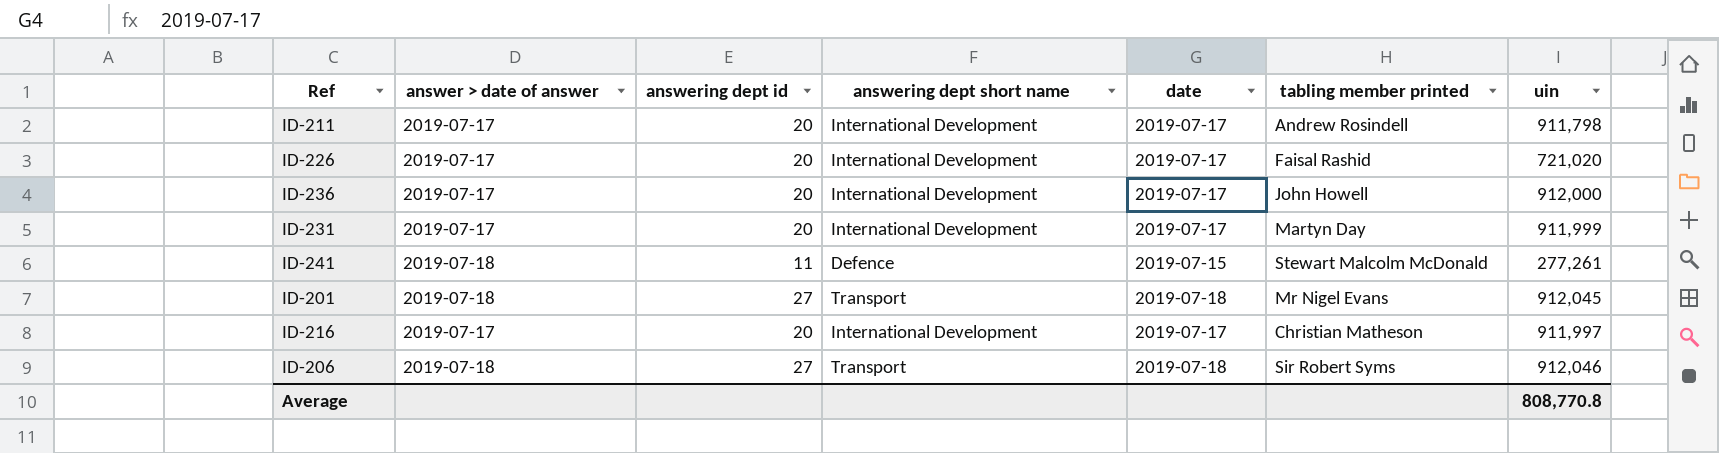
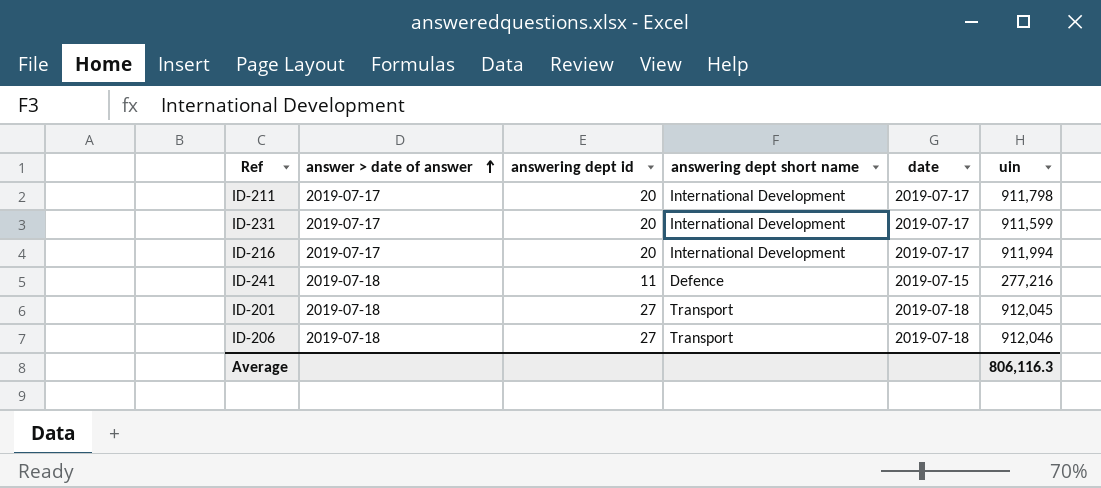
row order: none -> answer > date of answer ascending
column tabling member printed | position: 6 -> none
row ID-226: 2019-07-17 | 20 | International Development | 2019-07-17 | Faisal Rashid | 721,020 -> none
row ID-236: 2019-07-17 | 20 | International Development | 2019-07-17 | John Howell | 912,000 -> none
ID-231 | uin: 911,999 -> 911,599
ID-216 | uin: 911,997 -> 911,994
ID-241 | uin: 277,261 -> 277,216
Average | uin: 808,770.8 -> 806,116.3

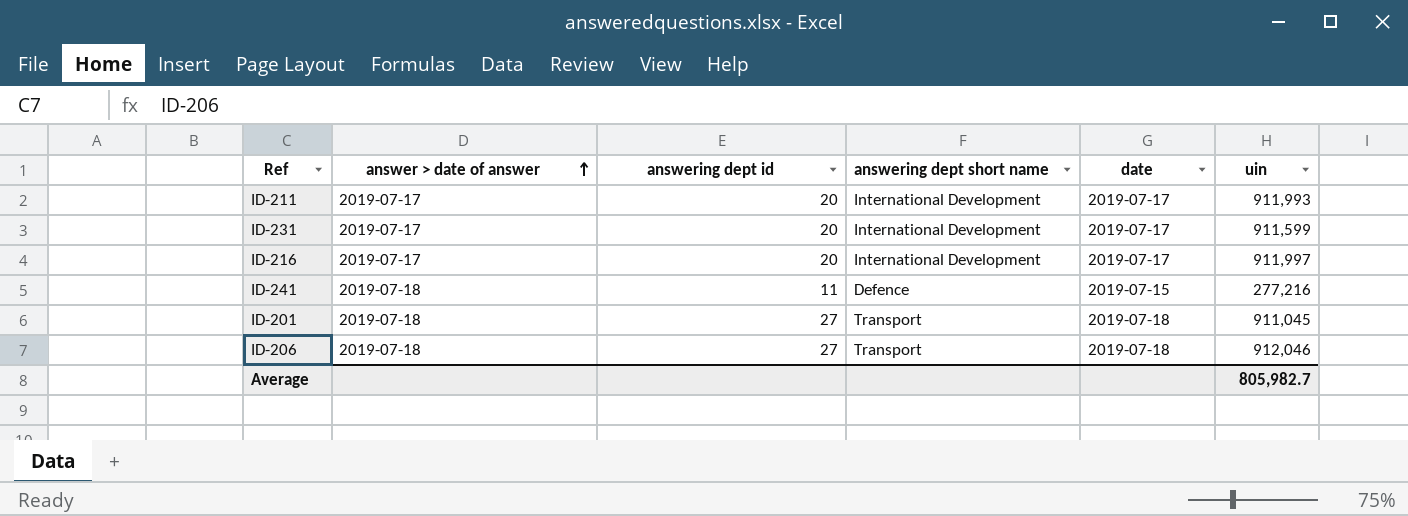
ID-211 | uin: 911,798 -> 911,993
ID-216 | uin: 911,994 -> 911,997
ID-201 | uin: 912,045 -> 911,045
Average | uin: 806,116.3 -> 805,982.7

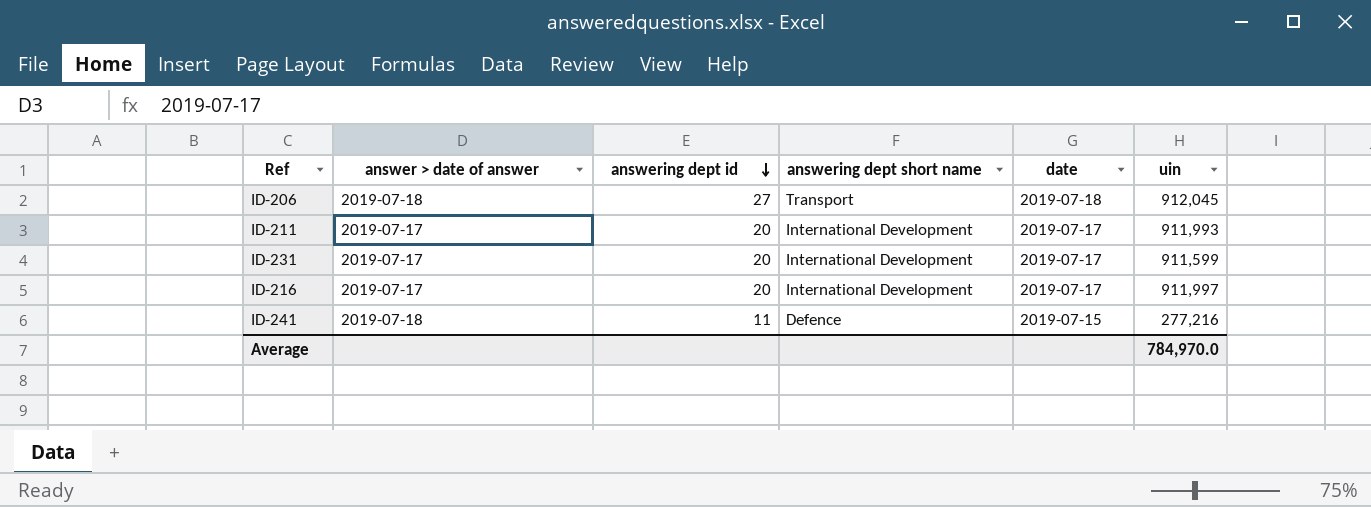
row order: answer > date of answer ascending -> answering dept id descending
row ID-201: 2019-07-18 | 27 | Transport | 2019-07-18 | 911,045 -> none
ID-206 | uin: 912,046 -> 912,045
Average | uin: 805,982.7 -> 784,970.0

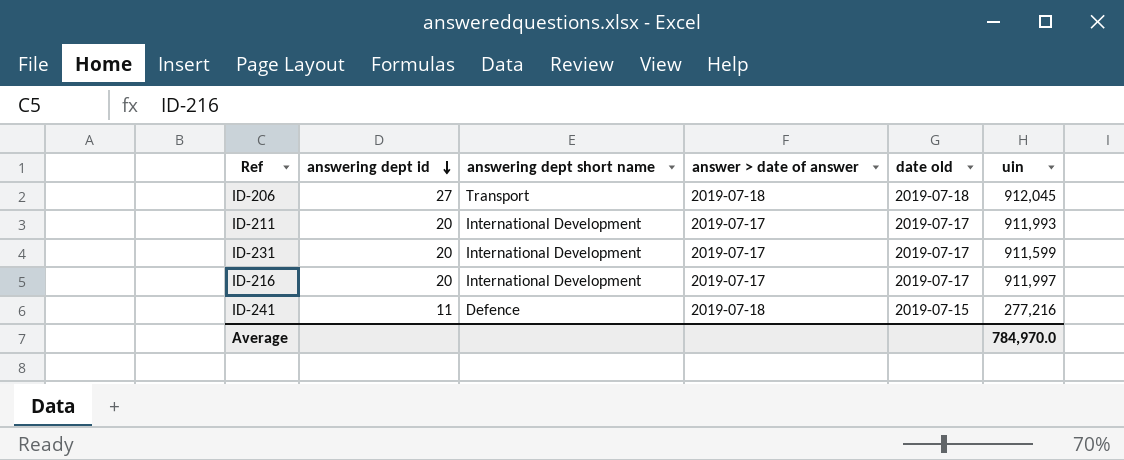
column answer > date of answer | position: 2 -> 4
column name: date -> date old

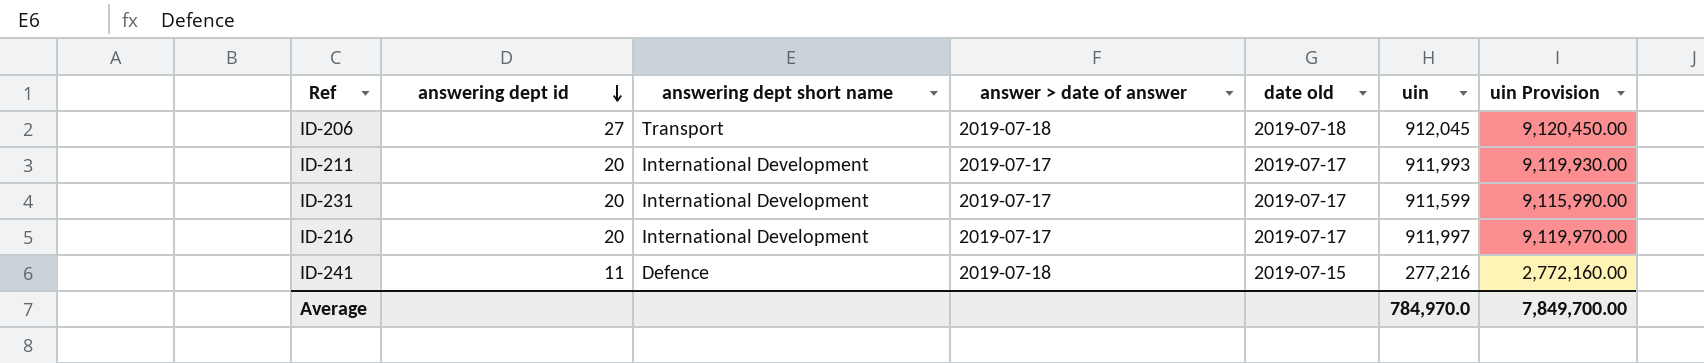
column uin Provision | formula: none -> [uin] * 10

